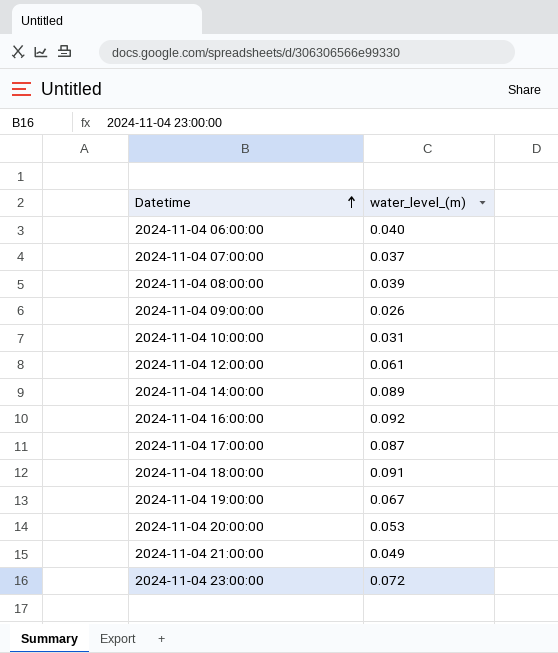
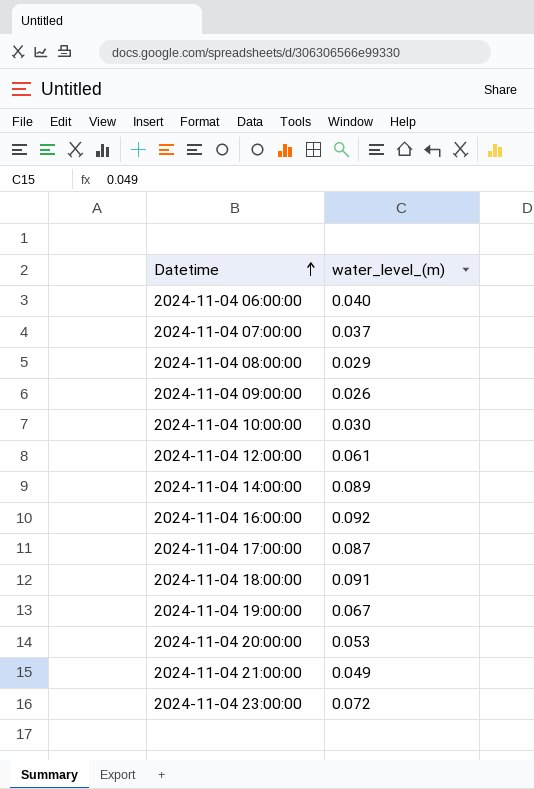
2024-11-04 08:00:00 | water_level_(m): 0.039 -> 0.029
2024-11-04 10:00:00 | water_level_(m): 0.031 -> 0.030

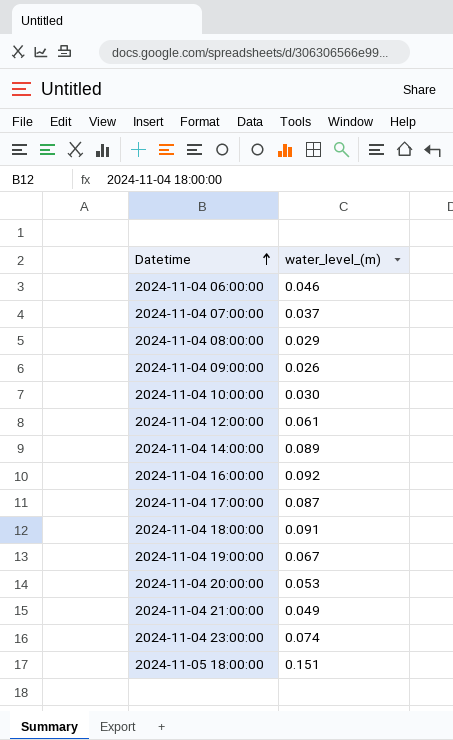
2024-11-04 06:00:00 | water_level_(m): 0.040 -> 0.046
2024-11-04 23:00:00 | water_level_(m): 0.072 -> 0.074
row 2024-11-05 18:00:00: none -> 0.151

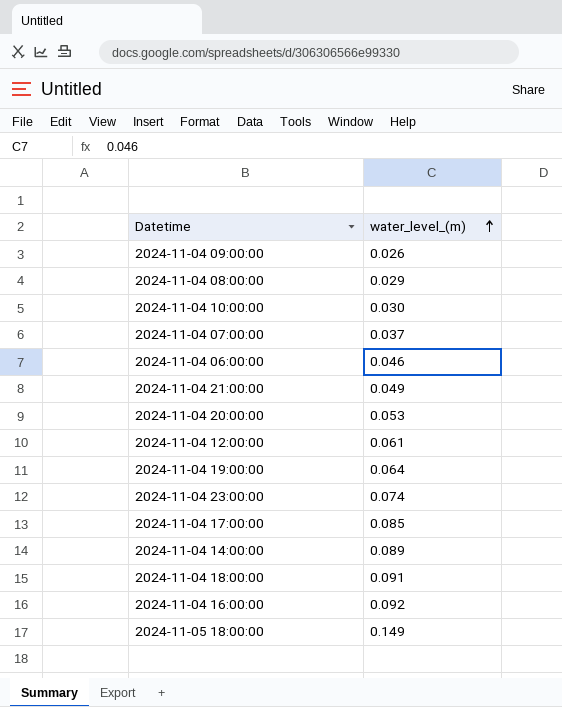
row order: Datetime ascending -> water_level_(m) ascending
2024-11-04 19:00:00 | water_level_(m): 0.067 -> 0.064
2024-11-04 17:00:00 | water_level_(m): 0.087 -> 0.085
2024-11-05 18:00:00 | water_level_(m): 0.151 -> 0.149

